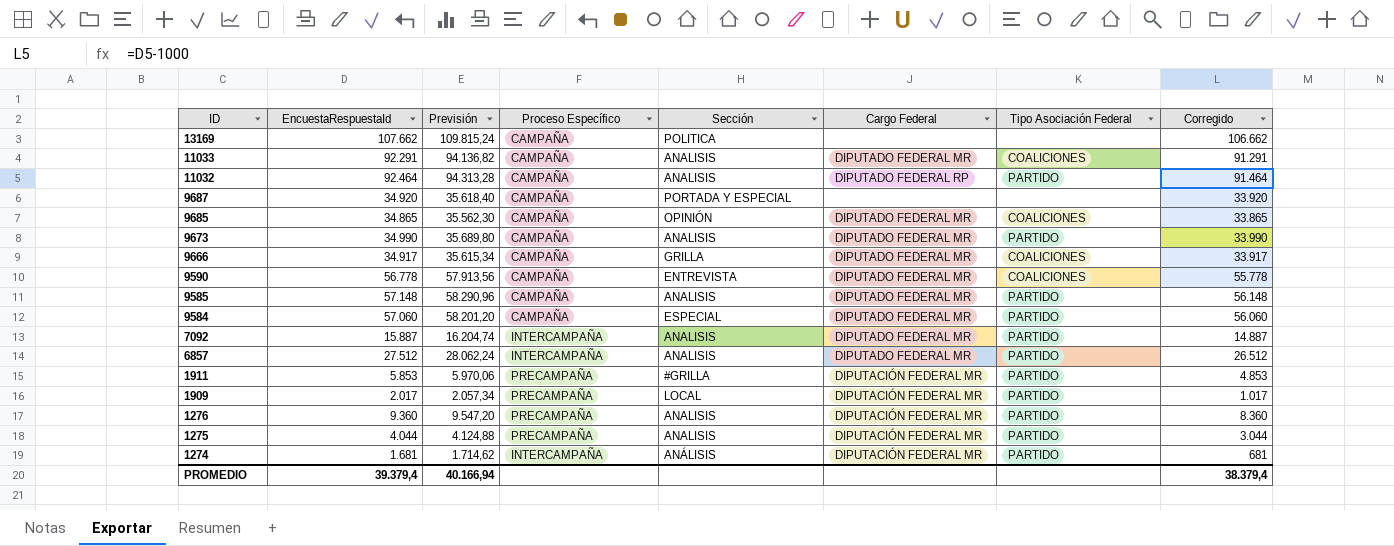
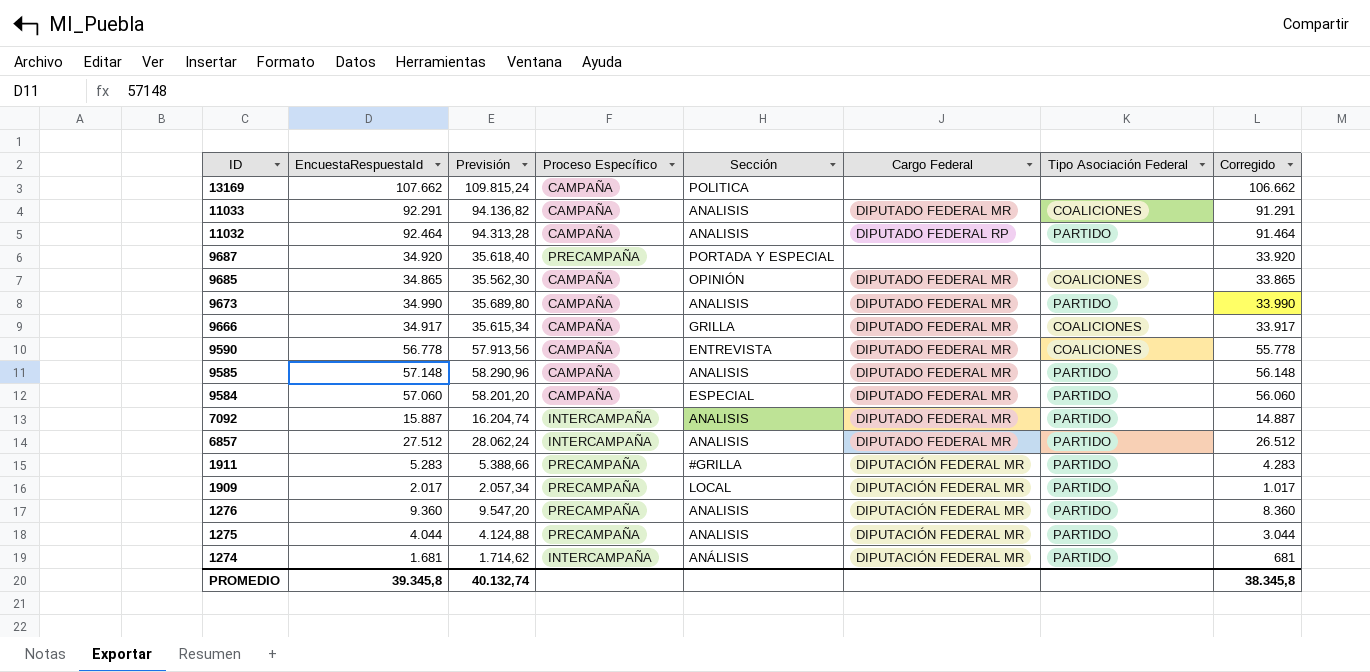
9687 | Proceso Específico: CAMPAÑA -> PRECAMPAÑA
1911 | EncuestaRespuestaId: 5.853 -> 5.283
1911 | Previsión: 5.970,06 -> 5.388,66
1911 | Corregido: 4.853 -> 4.283
PROMEDIO | EncuestaRespuestaId: 39.379,4 -> 39.345,8
PROMEDIO | Previsión: 40.166,94 -> 40.132,74
PROMEDIO | Corregido: 38.379,4 -> 38.345,8

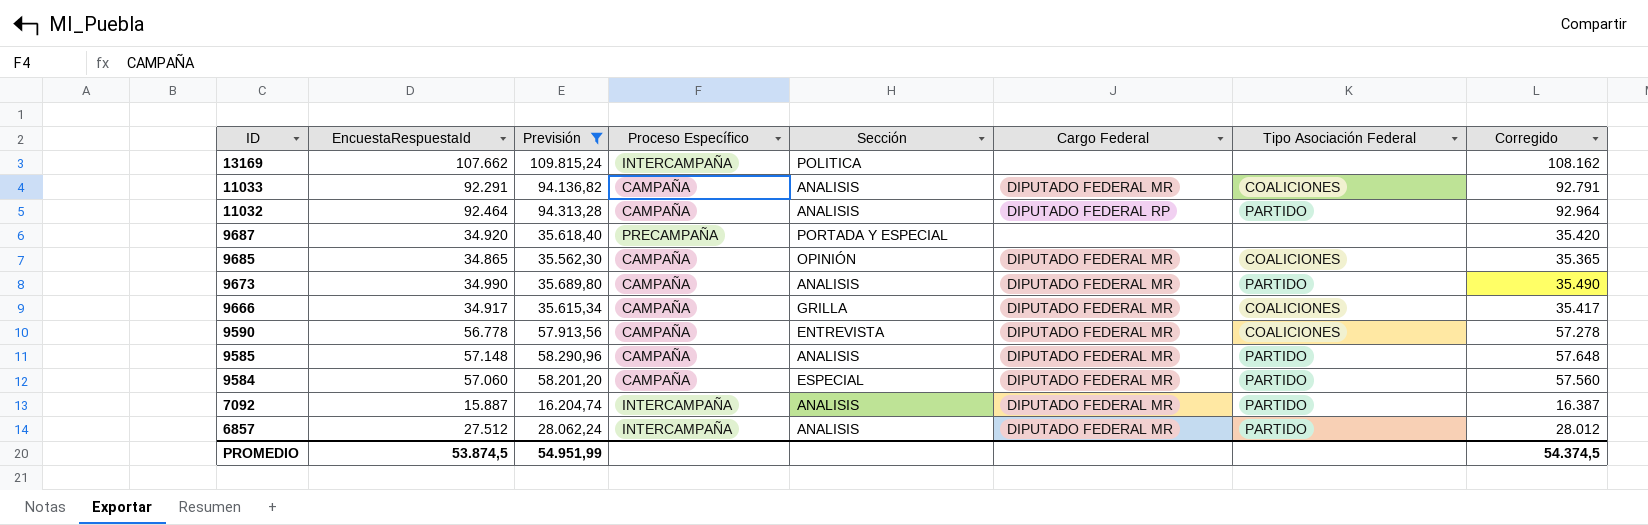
filter: none -> Previsión >= 16.204,74
column Corregido | formula: [EncuestaRespuestaId] - 1000 -> [EncuestaRespuestaId] + 500
13169 | Proceso Específico: CAMPAÑA -> INTERCAMPAÑA
PROMEDIO | EncuestaRespuestaId: 39.345,8 -> 53.874,5
PROMEDIO | Previsión: 40.132,74 -> 54.951,99
PROMEDIO | Corregido: 38.345,8 -> 54.374,5

